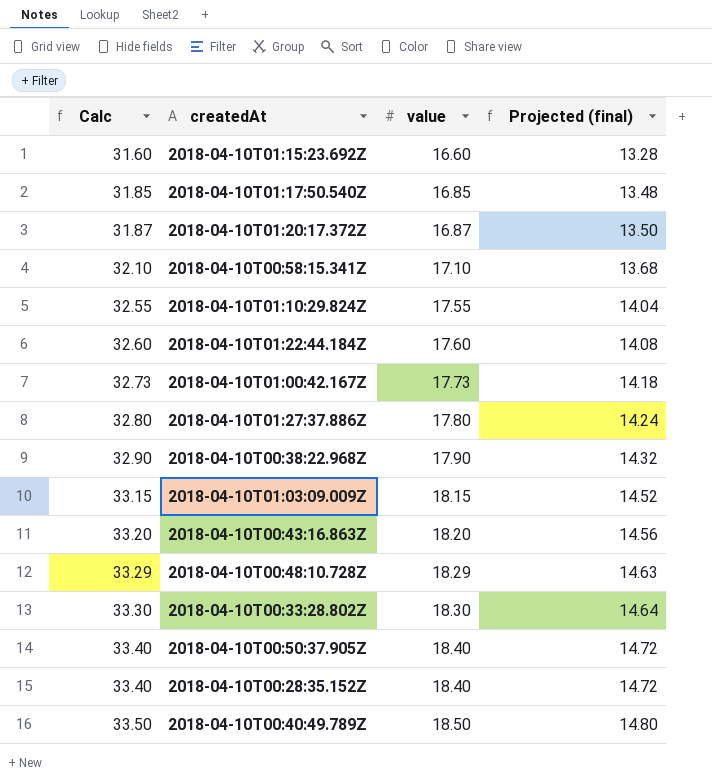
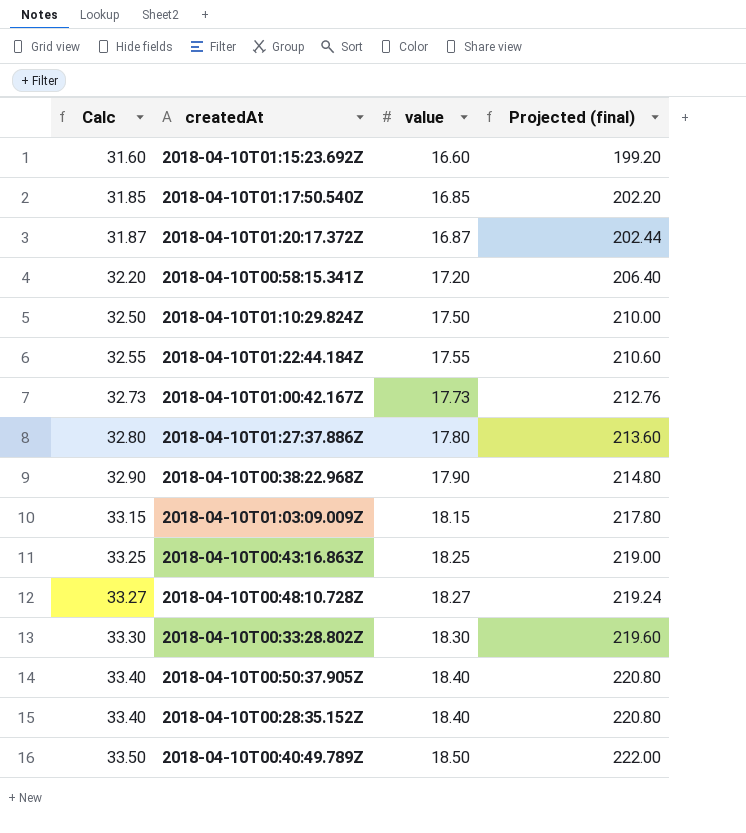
column Projected (final) | formula: [value] * 0.8 -> [value] * 12
2018-04-10T00:58:15.341Z | Calc: 32.10 -> 32.20
2018-04-10T00:58:15.341Z | value: 17.10 -> 17.20
2018-04-10T01:10:29.824Z | Calc: 32.55 -> 32.50
2018-04-10T01:10:29.824Z | value: 17.55 -> 17.50
2018-04-10T01:22:44.184Z | Calc: 32.60 -> 32.55
2018-04-10T01:22:44.184Z | value: 17.60 -> 17.55
2018-04-10T00:43:16.863Z | Calc: 33.20 -> 33.25
2018-04-10T00:43:16.863Z | value: 18.20 -> 18.25
2018-04-10T00:48:10.728Z | Calc: 33.29 -> 33.27
2018-04-10T00:48:10.728Z | value: 18.29 -> 18.27

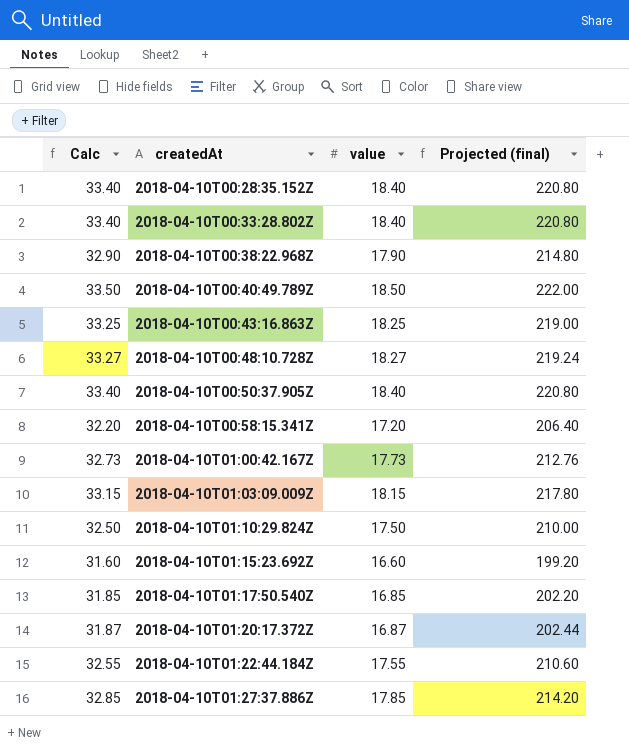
row order: Calc ascending -> createdAt ascending
2018-04-10T00:33:28.802Z | Calc: 33.30 -> 33.40
2018-04-10T00:33:28.802Z | value: 18.30 -> 18.40
2018-04-10T00:33:28.802Z | Projected (final): 219.60 -> 220.80
2018-04-10T01:27:37.886Z | Calc: 32.80 -> 32.85
2018-04-10T01:27:37.886Z | value: 17.80 -> 17.85
2018-04-10T01:27:37.886Z | Projected (final): 213.60 -> 214.20

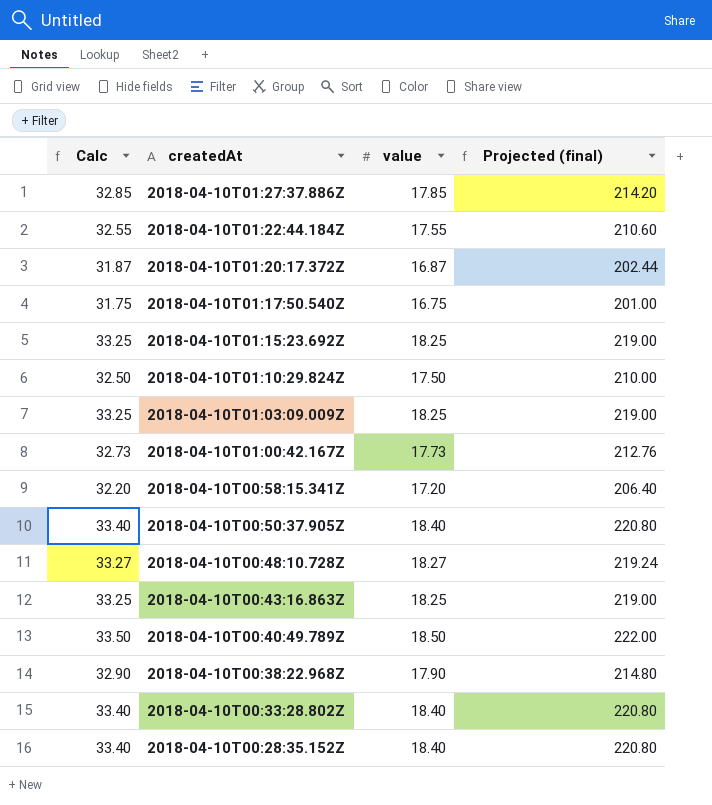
row order: createdAt ascending -> createdAt descending
2018-04-10T01:17:50.540Z | Calc: 31.85 -> 31.75
2018-04-10T01:17:50.540Z | value: 16.85 -> 16.75
2018-04-10T01:17:50.540Z | Projected (final): 202.20 -> 201.00
2018-04-10T01:15:23.692Z | Calc: 31.60 -> 33.25
2018-04-10T01:15:23.692Z | value: 16.60 -> 18.25
2018-04-10T01:15:23.692Z | Projected (final): 199.20 -> 219.00
2018-04-10T01:03:09.009Z | Calc: 33.15 -> 33.25
2018-04-10T01:03:09.009Z | value: 18.15 -> 18.25
2018-04-10T01:03:09.009Z | Projected (final): 217.80 -> 219.00

